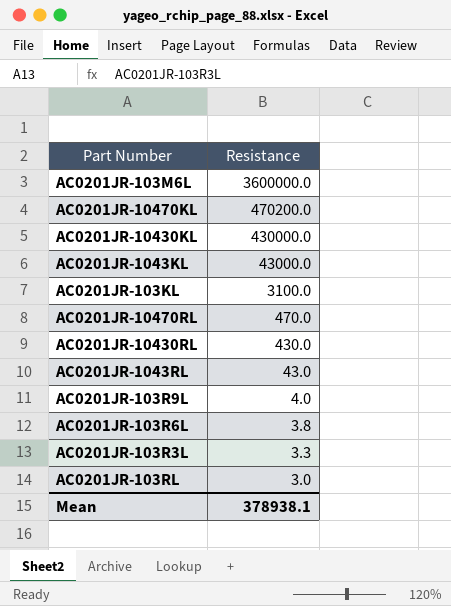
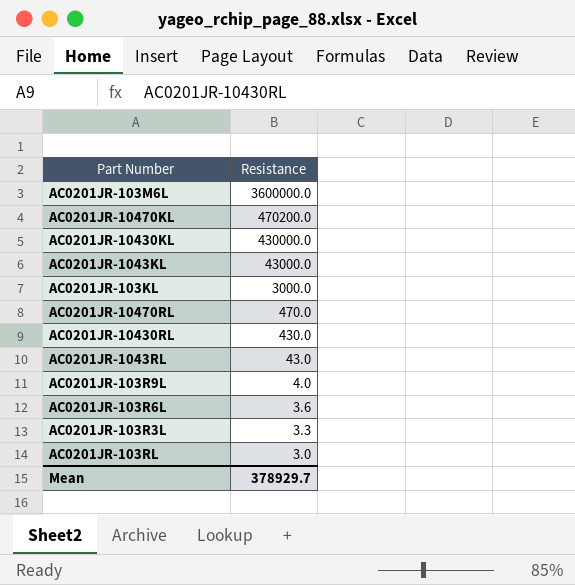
AC0201JR-103KL | Resistance: 3100.0 -> 3000.0
AC0201JR-103R6L | Resistance: 3.8 -> 3.6
Mean | Resistance: 378938.1 -> 378929.7

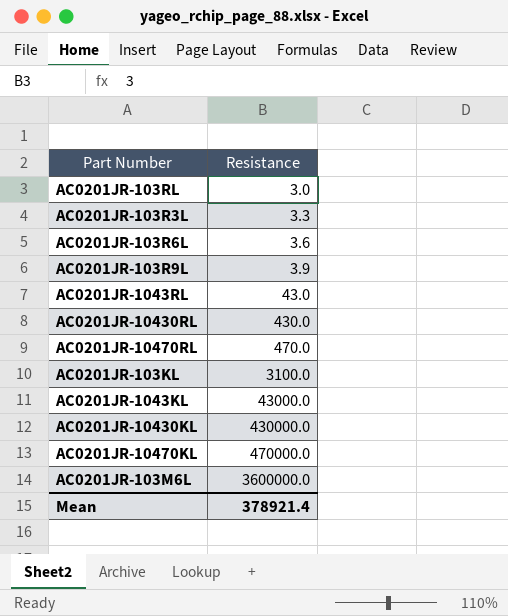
row order: Resistance descending -> Resistance ascending
AC0201JR-103R9L | Resistance: 4.0 -> 3.9
AC0201JR-103KL | Resistance: 3000.0 -> 3100.0
AC0201JR-10470KL | Resistance: 470200.0 -> 470000.0
Mean | Resistance: 378929.7 -> 378921.4

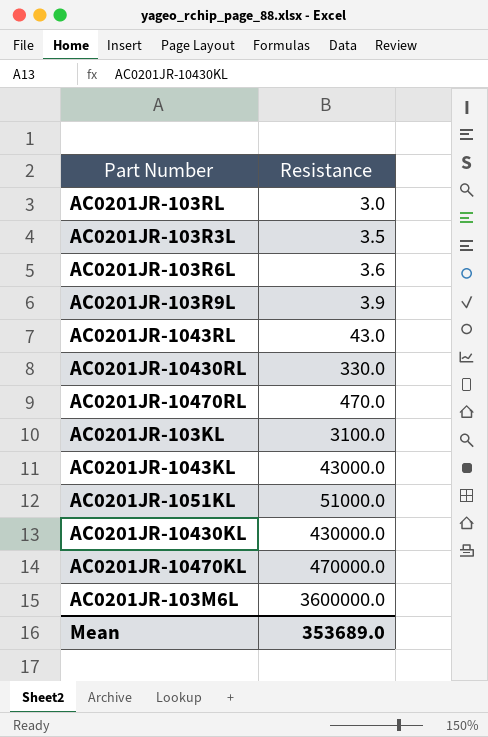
AC0201JR-103R3L | Resistance: 3.3 -> 3.5
AC0201JR-10430RL | Resistance: 430.0 -> 330.0
row AC0201JR-1051KL: none -> 51000.0
Mean | Resistance: 378921.4 -> 353689.0

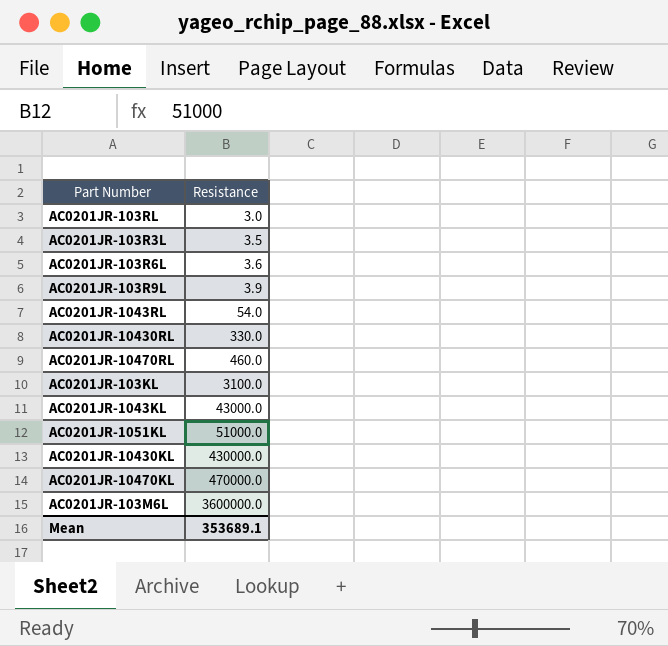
AC0201JR-1043RL | Resistance: 43.0 -> 54.0
AC0201JR-10470RL | Resistance: 470.0 -> 460.0
Mean | Resistance: 353689.0 -> 353689.1

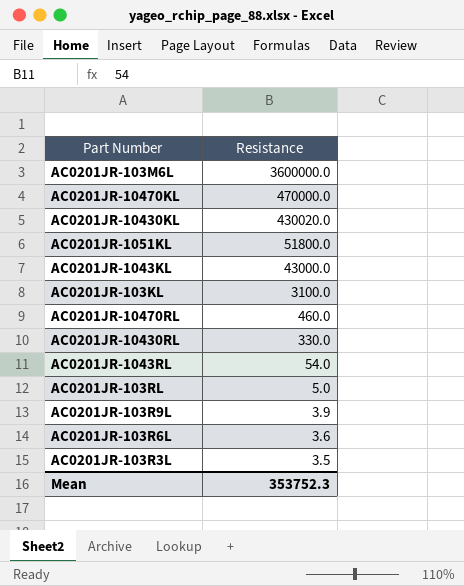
row order: Resistance ascending -> Resistance descending
AC0201JR-10430KL | Resistance: 430000.0 -> 430020.0
AC0201JR-1051KL | Resistance: 51000.0 -> 51800.0
AC0201JR-103RL | Resistance: 3.0 -> 5.0
Mean | Resistance: 353689.1 -> 353752.3

